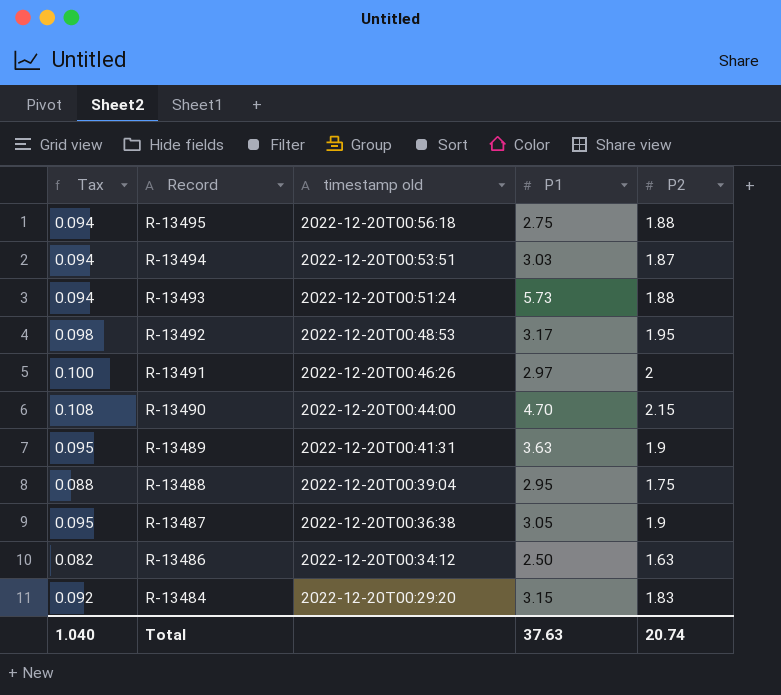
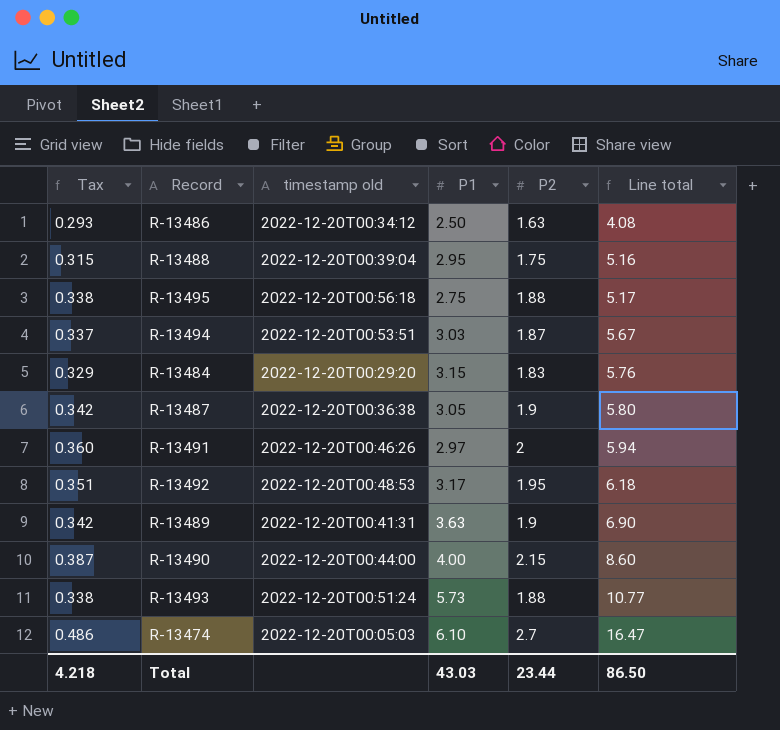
row order: Record descending -> Line total ascending
column Tax | formula: [P2] * 0.05 -> [P2] * 0.18
column Line total | formula: none -> [P1] * [P2]
R-13490 | P1: 4.70 -> 4.00
row R-13474: none -> 0.486 | 2022-12-20T00:05:03 | 6.10 | 2.7 | 16.47
Total | Tax: 1.040 -> 4.218
Total | P1: 37.63 -> 43.03
Total | P2: 20.74 -> 23.44

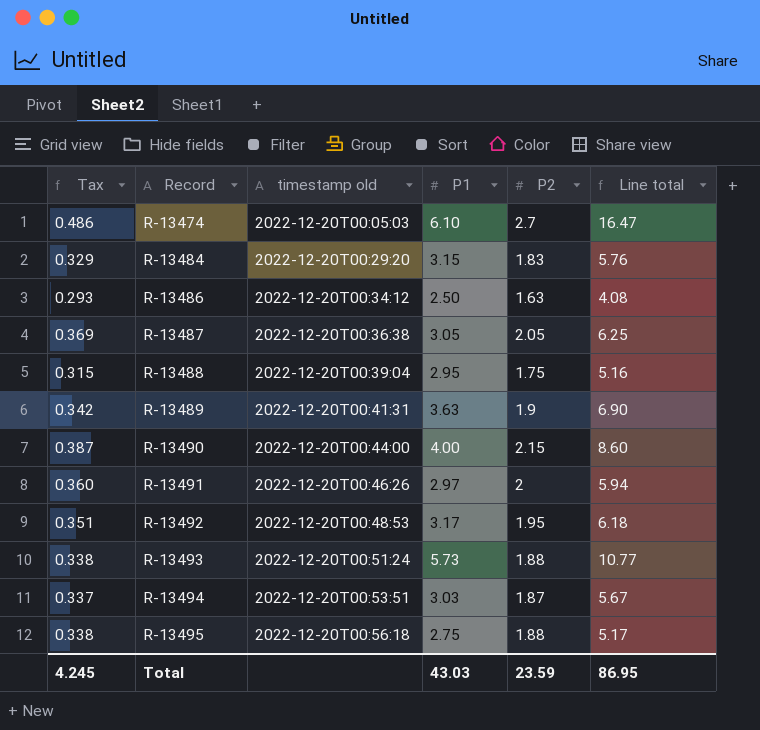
row order: Line total ascending -> Record ascending
R-13487 | Tax: 0.342 -> 0.369
R-13487 | P2: 1.9 -> 2.05
R-13487 | Line total: 5.80 -> 6.25
Total | Tax: 4.218 -> 4.245
Total | P2: 23.44 -> 23.59
Total | Line total: 86.50 -> 86.95

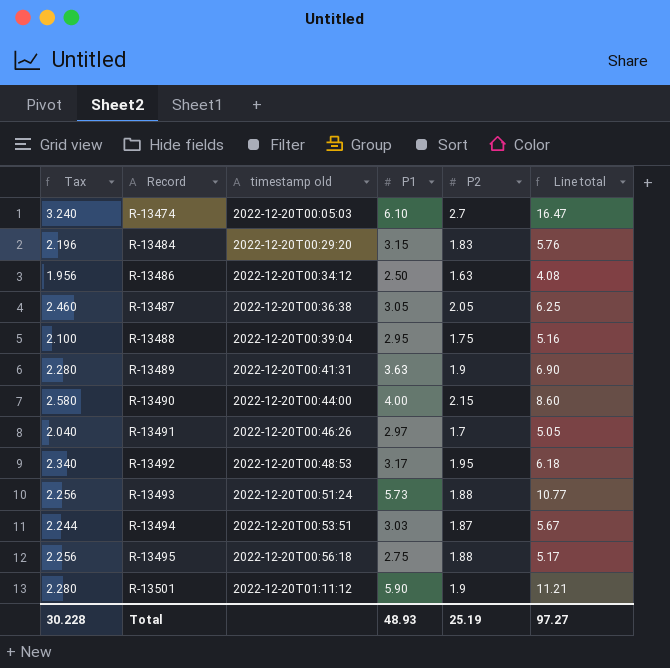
column Tax | formula: [P2] * 0.18 -> [P2] * 1.2
R-13491 | P2: 2 -> 1.7
R-13491 | Line total: 5.94 -> 5.05
row R-13501: none -> 2.280 | 2022-12-20T01:11:12 | 5.90 | 1.9 | 11.21
Total | Tax: 4.245 -> 30.228
Total | P1: 43.03 -> 48.93
Total | P2: 23.59 -> 25.19
Total | Line total: 86.95 -> 97.27

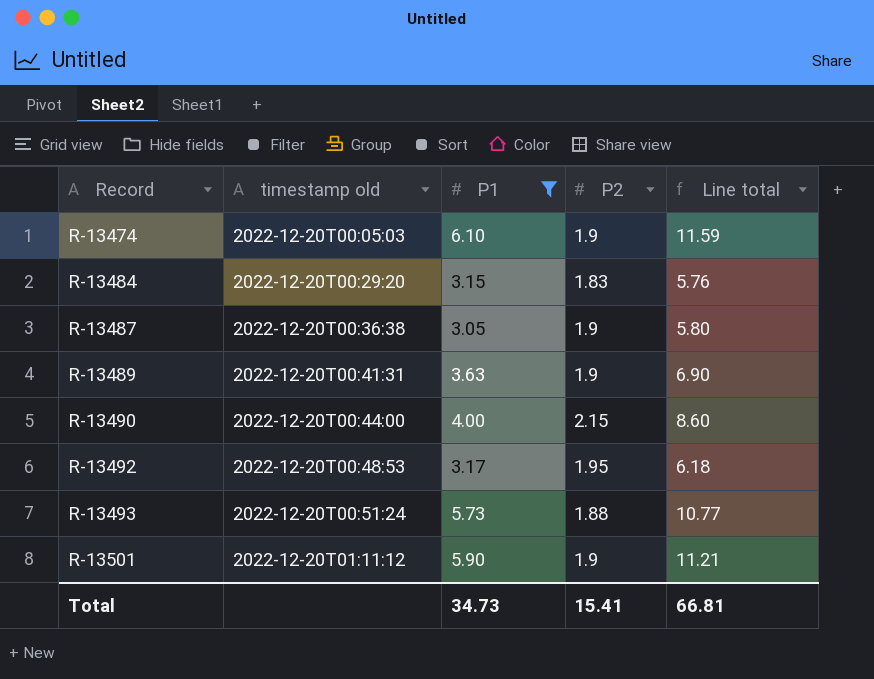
filter: none -> P1 >= 3.05
column Tax | formula: [P2] * 1.2 -> none
R-13474 | P2: 2.7 -> 1.9
R-13474 | Line total: 16.47 -> 11.59
R-13487 | P2: 2.05 -> 1.9
R-13487 | Line total: 6.25 -> 5.80
Total | P1: 48.93 -> 34.73
Total | P2: 25.19 -> 15.41
Total | Line total: 97.27 -> 66.81

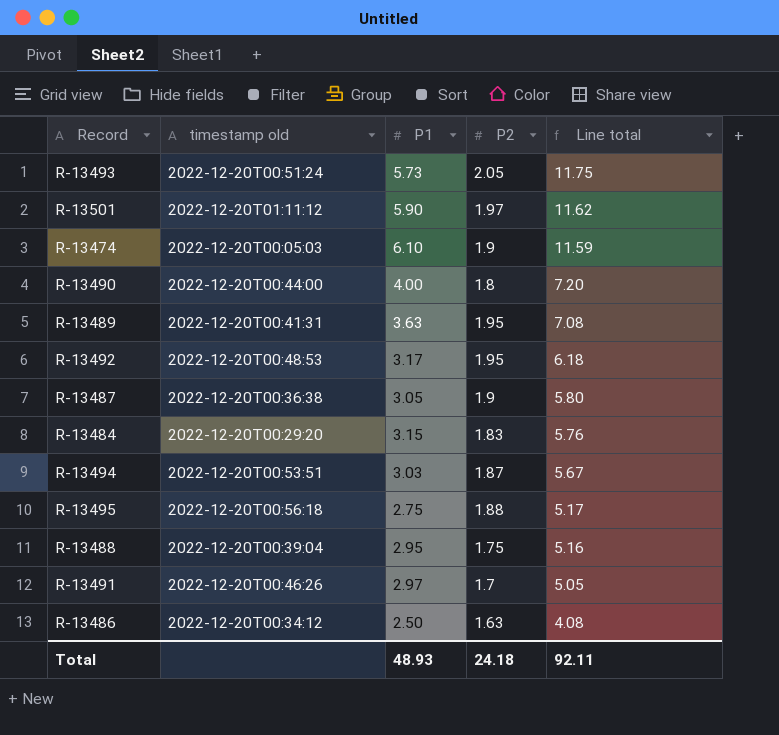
filter: P1 >= 3.05 -> none
row order: Record ascending -> Line total descending
R-13493 | P2: 1.88 -> 2.05
R-13493 | Line total: 10.77 -> 11.75
R-13501 | P2: 1.9 -> 1.97
R-13501 | Line total: 11.21 -> 11.62
R-13490 | P2: 2.15 -> 1.8
R-13490 | Line total: 8.60 -> 7.20
R-13489 | P2: 1.9 -> 1.95
R-13489 | Line total: 6.90 -> 7.08
Total | P1: 34.73 -> 48.93
Total | P2: 15.41 -> 24.18
Total | Line total: 66.81 -> 92.11

